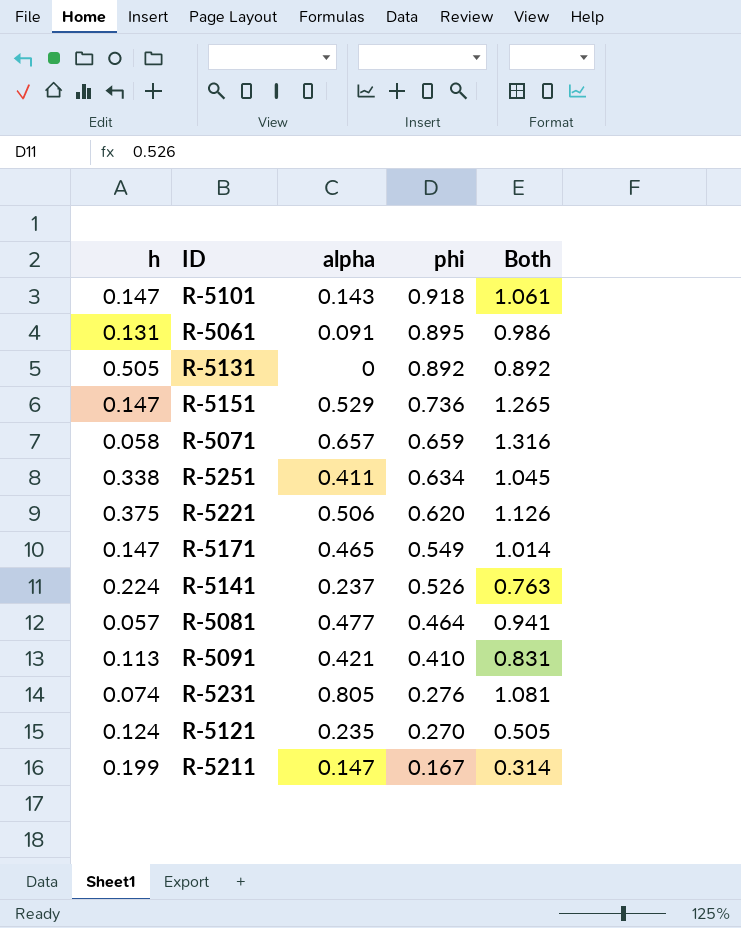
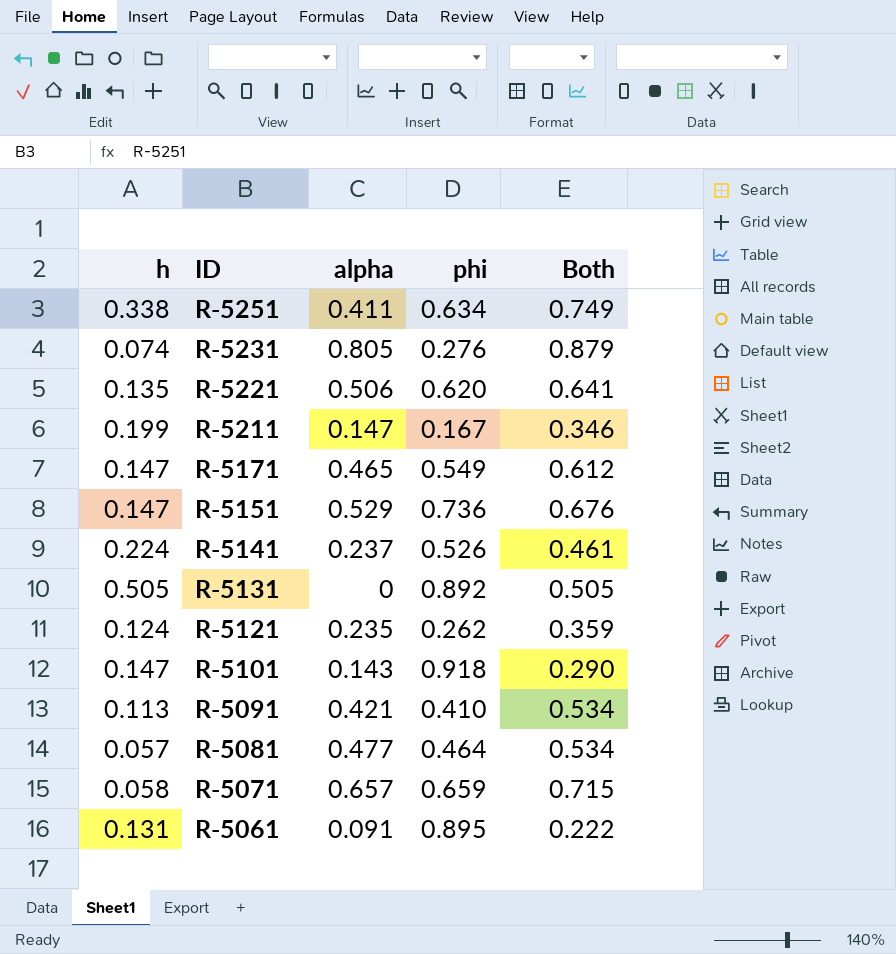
row order: phi descending -> ID descending
column Both | formula: [alpha] + [phi] -> [h] + [alpha]
R-5221 | h: 0.375 -> 0.135
R-5121 | phi: 0.270 -> 0.262

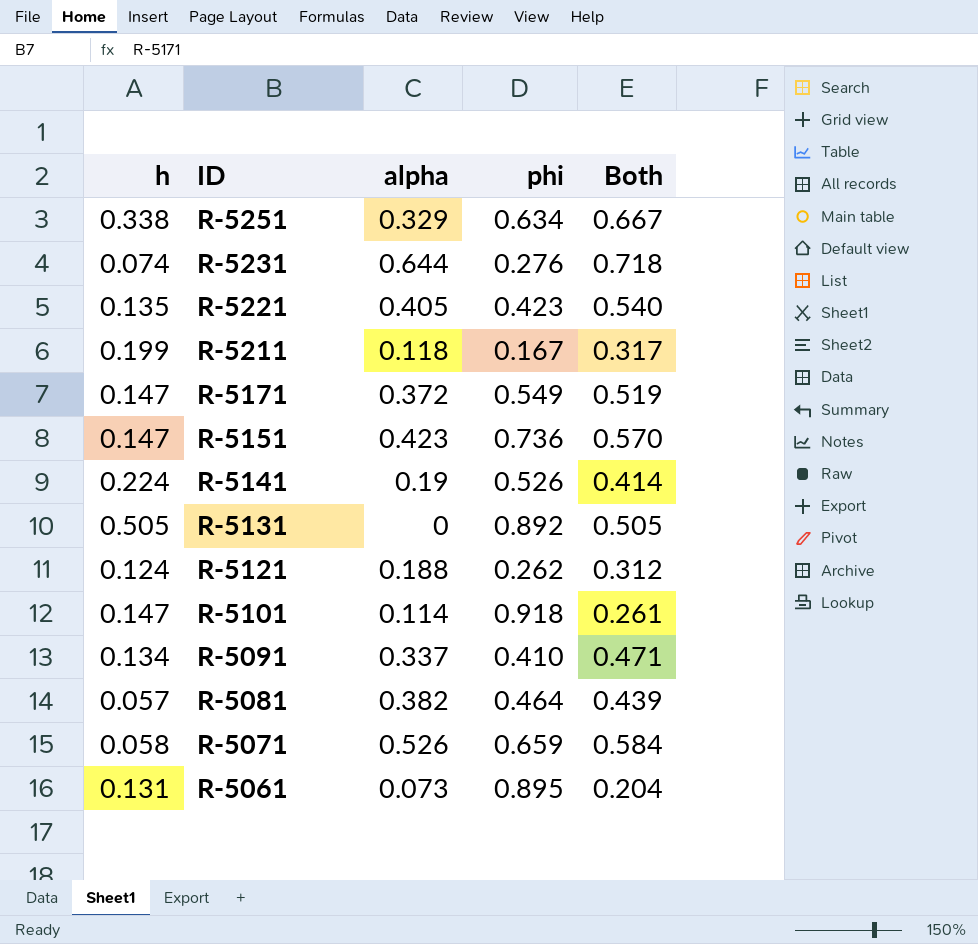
R-5251 | alpha: 0.411 -> 0.329
R-5251 | Both: 0.749 -> 0.667
R-5231 | alpha: 0.805 -> 0.644
R-5231 | Both: 0.879 -> 0.718
R-5221 | alpha: 0.506 -> 0.405
R-5221 | phi: 0.620 -> 0.423
R-5221 | Both: 0.641 -> 0.540
R-5211 | alpha: 0.147 -> 0.118
R-5211 | Both: 0.346 -> 0.317
R-5171 | alpha: 0.465 -> 0.372
R-5171 | Both: 0.612 -> 0.519
R-5151 | alpha: 0.529 -> 0.423
R-5151 | Both: 0.676 -> 0.570
R-5141 | alpha: 0.237 -> 0.19
R-5141 | Both: 0.461 -> 0.414
R-5121 | alpha: 0.235 -> 0.188
R-5121 | Both: 0.359 -> 0.312
R-5101 | alpha: 0.143 -> 0.114
R-5101 | Both: 0.290 -> 0.261
R-5091 | h: 0.113 -> 0.134
R-5091 | alpha: 0.421 -> 0.337
R-5091 | Both: 0.534 -> 0.471
R-5081 | alpha: 0.477 -> 0.382
R-5081 | Both: 0.534 -> 0.439
R-5071 | alpha: 0.657 -> 0.526
R-5071 | Both: 0.715 -> 0.584
R-5061 | alpha: 0.091 -> 0.073
R-5061 | Both: 0.222 -> 0.204

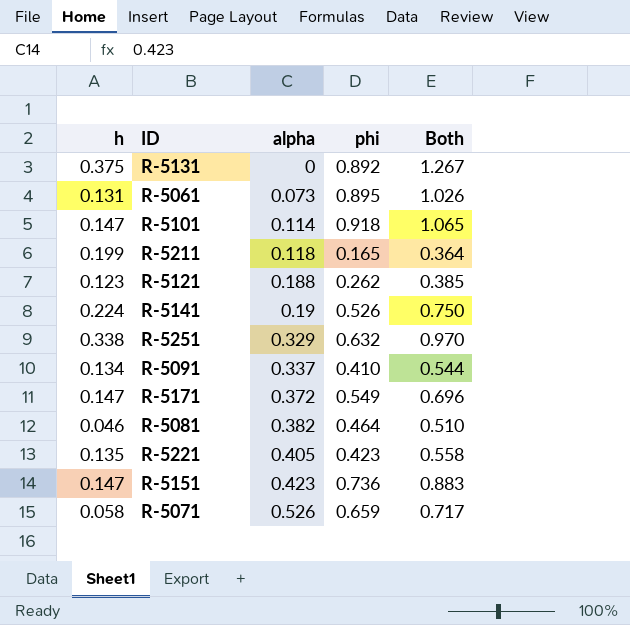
row order: ID descending -> alpha ascending
column Both | formula: [h] + [alpha] -> [h] + [phi]
row R-5231: 0.074 | 0.644 | 0.276 | 0.718 -> none
R-5131 | h: 0.505 -> 0.375
R-5211 | phi: 0.167 -> 0.165
R-5121 | h: 0.124 -> 0.123
R-5251 | phi: 0.634 -> 0.632
R-5081 | h: 0.057 -> 0.046

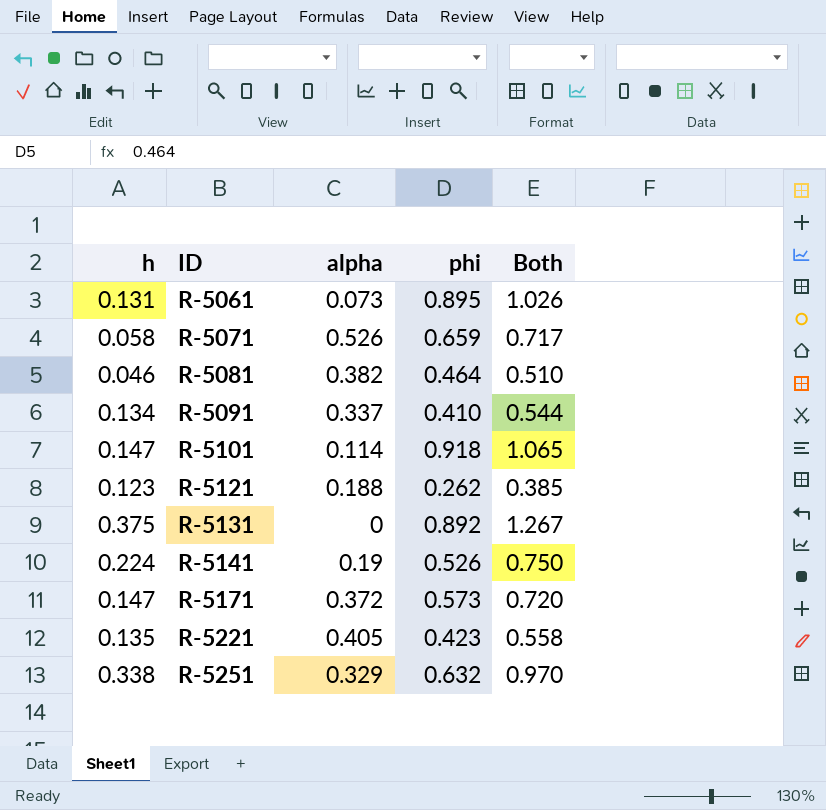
row order: alpha ascending -> ID ascending
row R-5211: 0.199 | 0.118 | 0.165 | 0.364 -> none
row R-5151: 0.147 | 0.423 | 0.736 | 0.883 -> none
R-5171 | phi: 0.549 -> 0.573
R-5171 | Both: 0.696 -> 0.720

